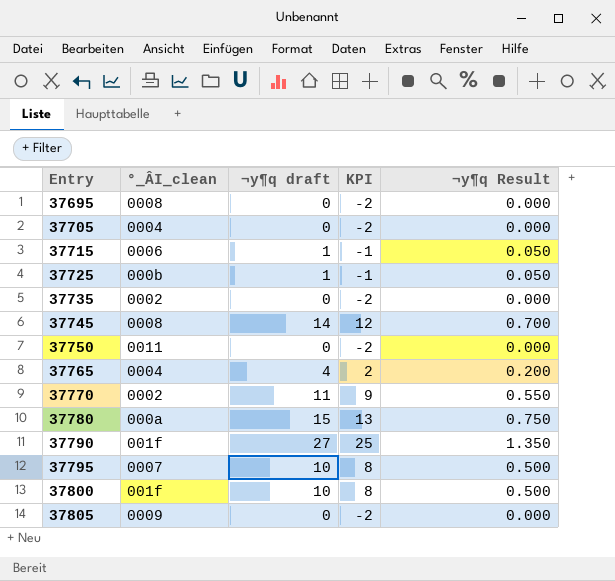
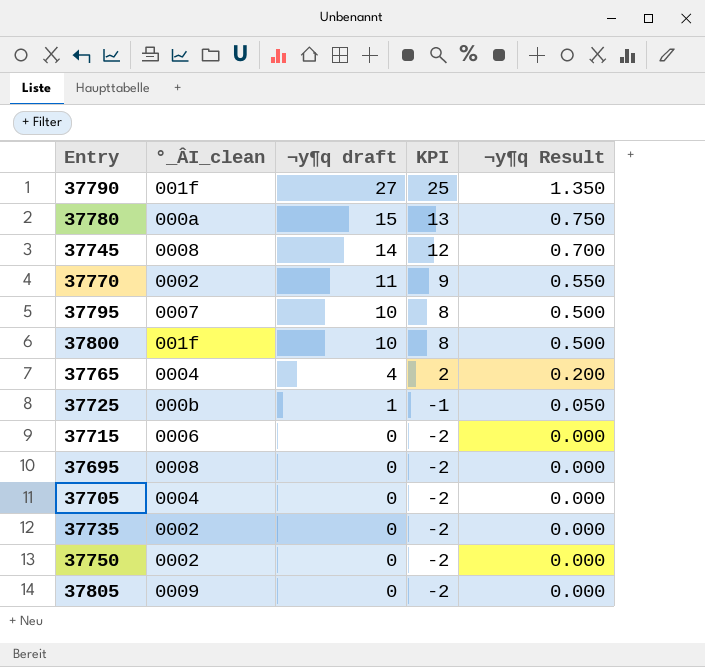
row order: Entry ascending -> ¬y¶q draft descending
37715 | ¬y¶q draft: 1 -> 0
37715 | KPI: -1 -> -2
37715 | ¬y¶q Result: 0.050 -> 0.000
37750 | °_ÂI_clean: 0011 -> 0002

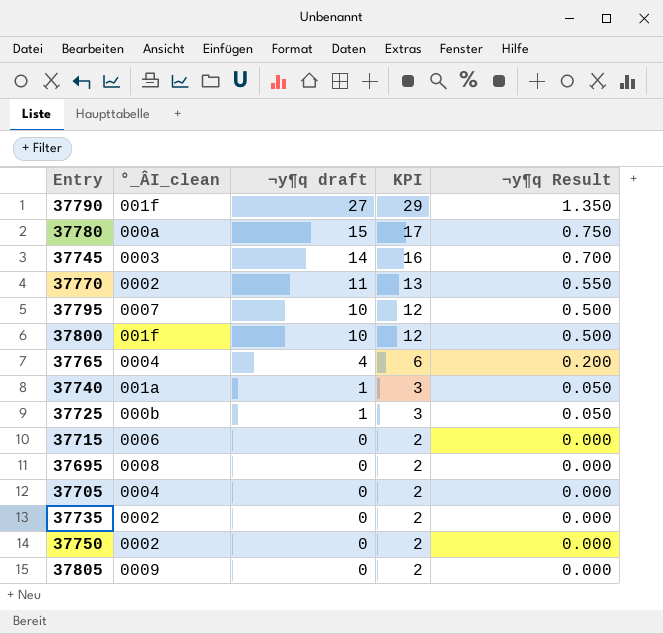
column KPI | formula: [¬y¶q draft] - 2 -> [¬y¶q draft] + 2
37745 | °_ÂI_clean: 0008 -> 0003
row 37740: none -> 001a | 1 | 3 | 0.050

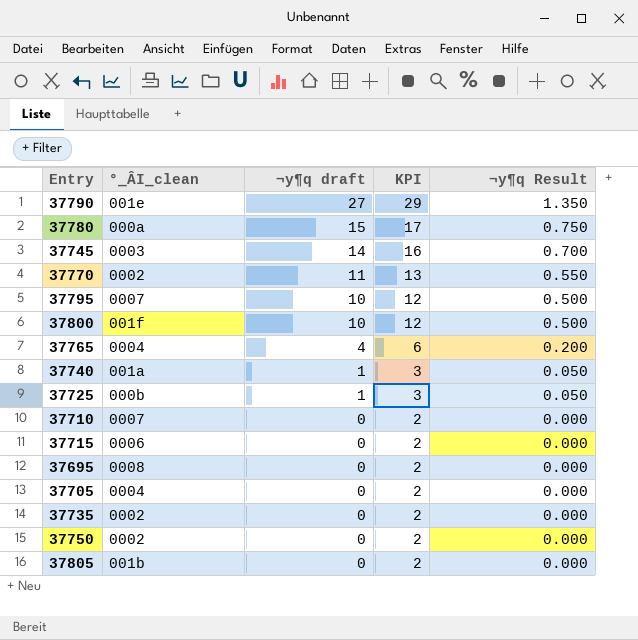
37790 | °_ÂI_clean: 001f -> 001e
row 37710: none -> 0007 | 0 | 2 | 0.000
37805 | °_ÂI_clean: 0009 -> 001b

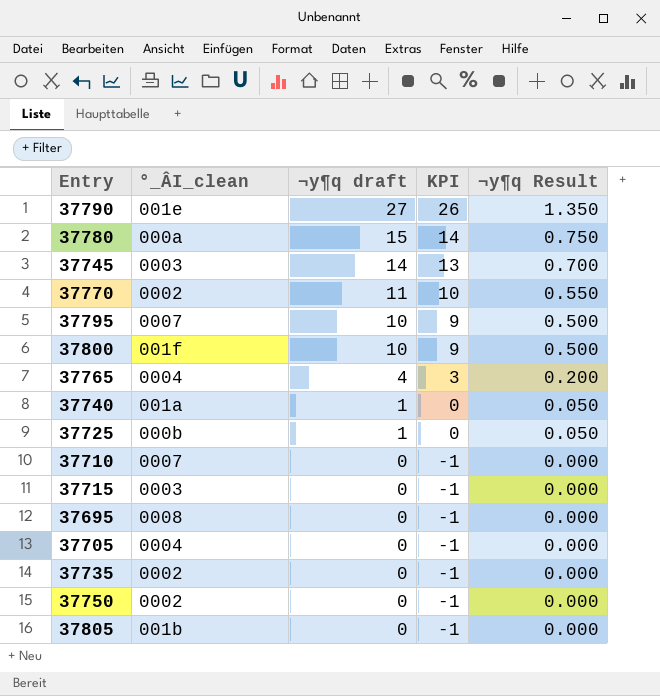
column KPI | formula: [¬y¶q draft] + 2 -> [¬y¶q draft] - 1
37715 | °_ÂI_clean: 0006 -> 0003

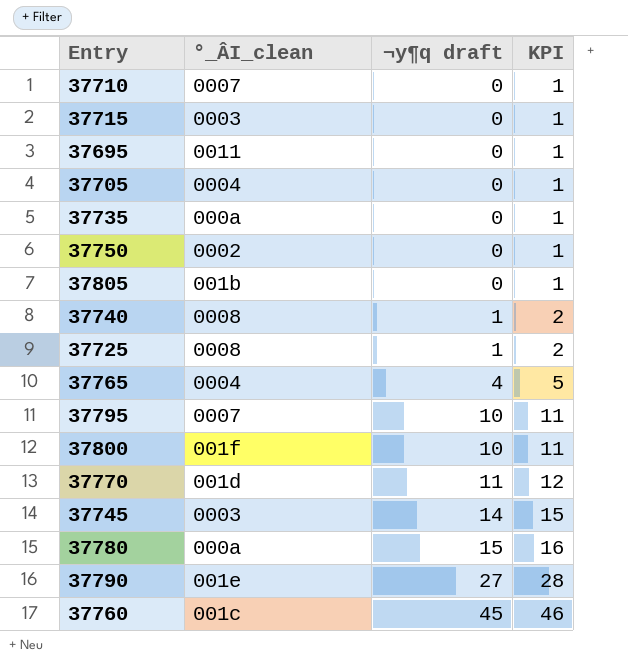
row order: ¬y¶q draft descending -> ¬y¶q draft ascending
column ¬y¶q Result | formula: [¬y¶q draft] * 0.05 -> none
column KPI | formula: [¬y¶q draft] - 1 -> [¬y¶q draft] + 1
37695 | °_ÂI_clean: 0008 -> 0011
37735 | °_ÂI_clean: 0002 -> 000a
37740 | °_ÂI_clean: 001a -> 0008
37725 | °_ÂI_clean: 000b -> 0008
37770 | °_ÂI_clean: 0002 -> 001d
row 37760: none -> 001c | 45 | 46

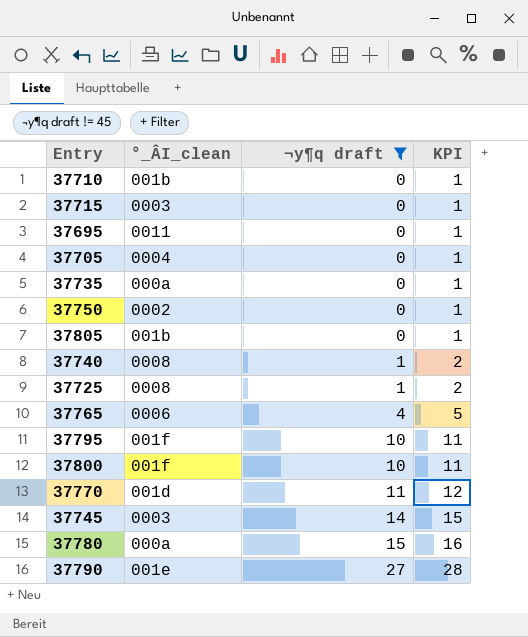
filter: none -> ¬y¶q draft != 45
37710 | °_ÂI_clean: 0007 -> 001b
37765 | °_ÂI_clean: 0004 -> 0006
37795 | °_ÂI_clean: 0007 -> 001f

